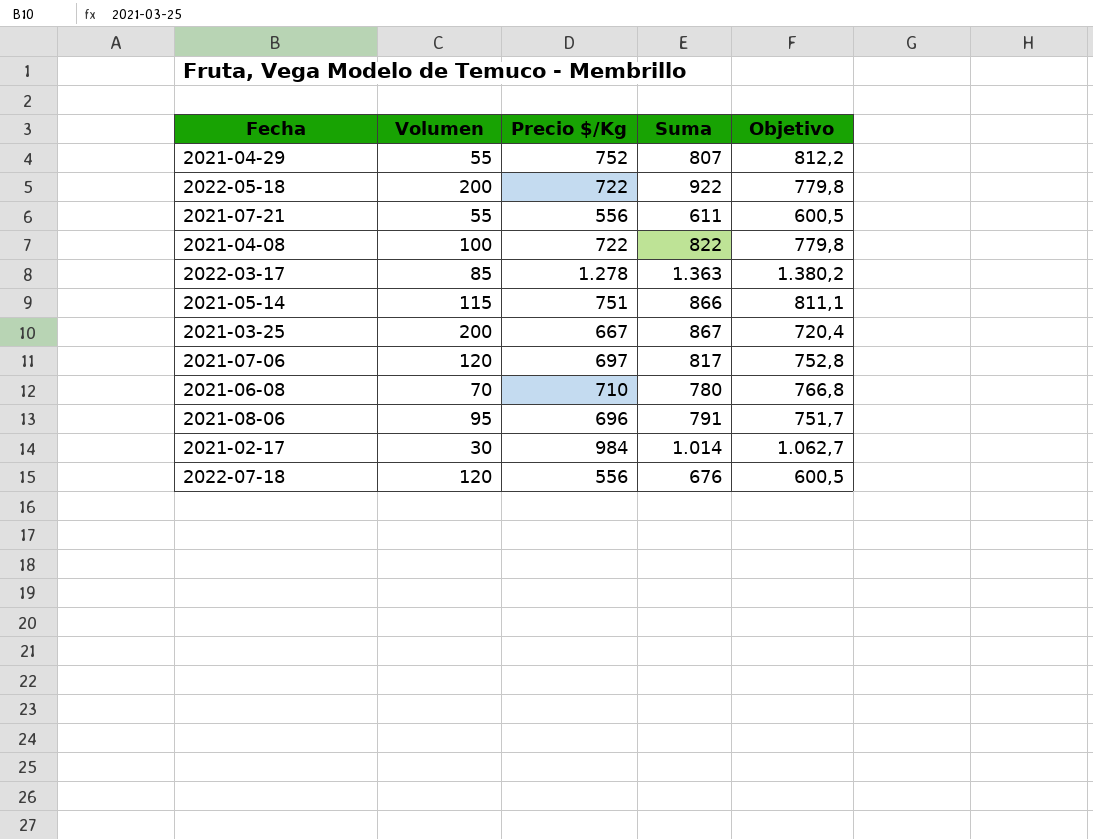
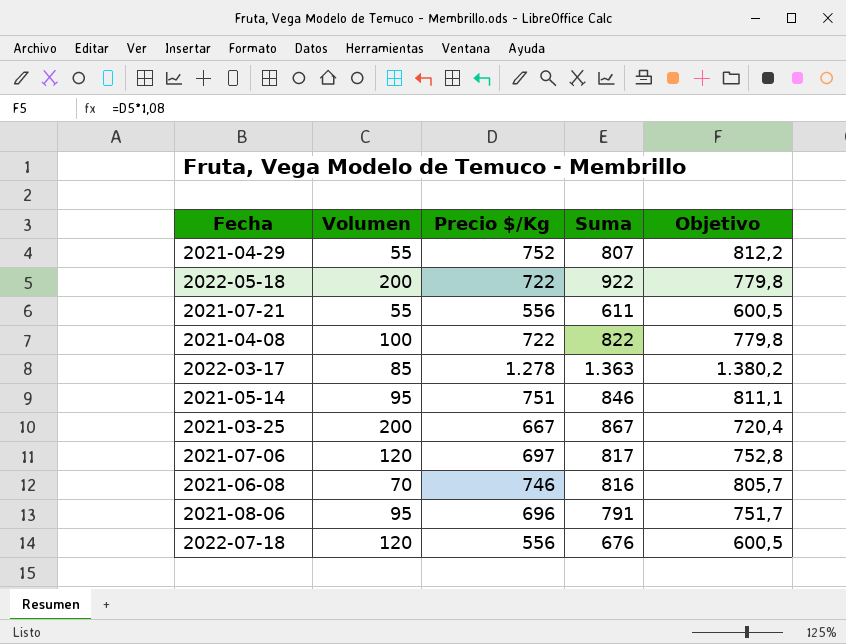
row 2021-02-17: 30 | 984 | 1.014 | 1.062,7 -> none
2021-05-14 | Volumen: 115 -> 95
2021-05-14 | Suma: 866 -> 846
2021-06-08 | Precio $/Kg: 710 -> 746
2021-06-08 | Suma: 780 -> 816
2021-06-08 | Objetivo: 766,8 -> 805,7

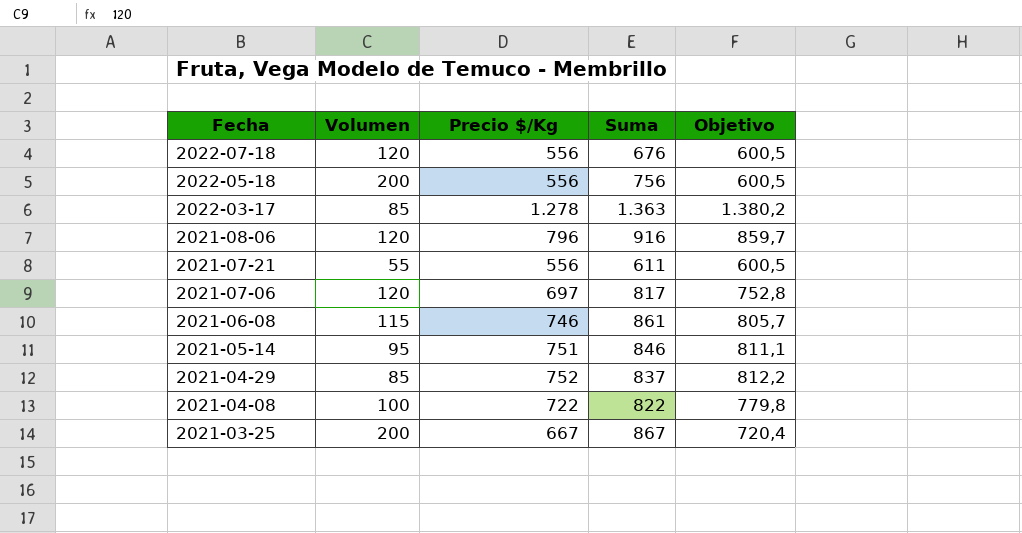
row order: none -> Fecha descending
2022-05-18 | Precio $/Kg: 722 -> 556
2022-05-18 | Suma: 922 -> 756
2022-05-18 | Objetivo: 779,8 -> 600,5
2021-08-06 | Volumen: 95 -> 120
2021-08-06 | Precio $/Kg: 696 -> 796
2021-08-06 | Suma: 791 -> 916
2021-08-06 | Objetivo: 751,7 -> 859,7
2021-06-08 | Volumen: 70 -> 115
2021-06-08 | Suma: 816 -> 861
2021-04-29 | Volumen: 55 -> 85
2021-04-29 | Suma: 807 -> 837

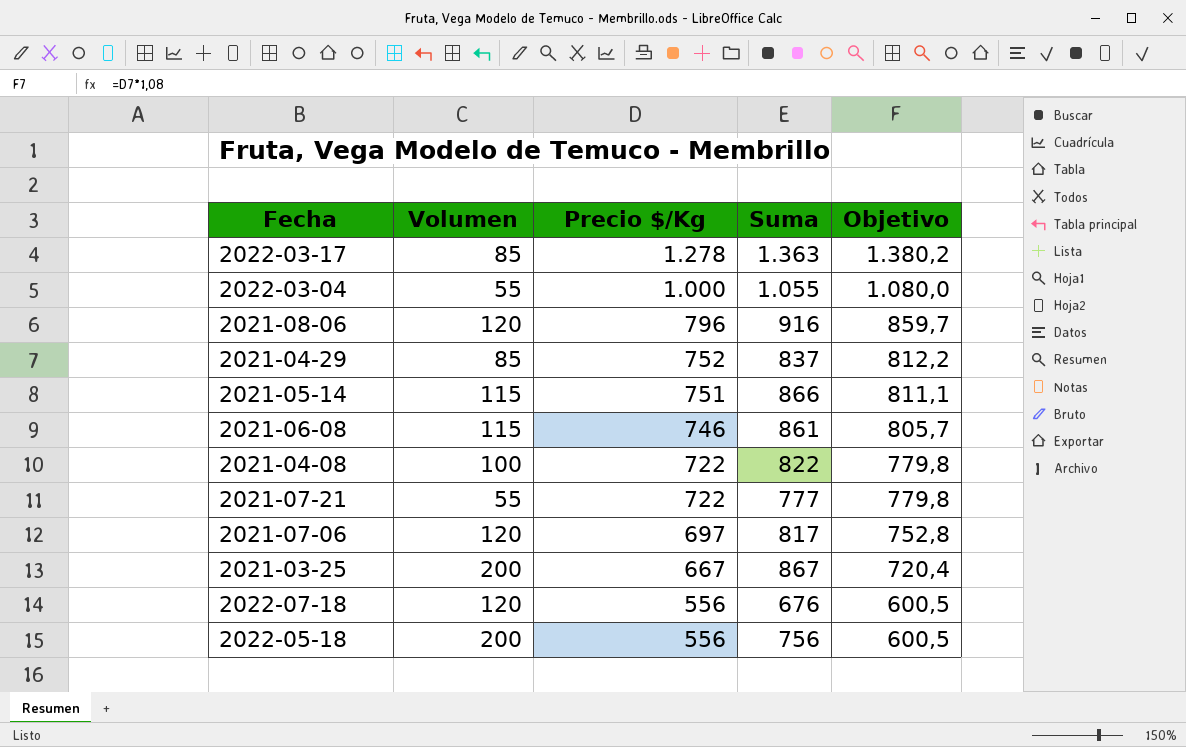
row order: Fecha descending -> Precio $/Kg descending
row 2022-03-04: none -> 55 | 1.000 | 1.055 | 1.080,0
2021-05-14 | Volumen: 95 -> 115
2021-05-14 | Suma: 846 -> 866
2021-07-21 | Precio $/Kg: 556 -> 722
2021-07-21 | Suma: 611 -> 777
2021-07-21 | Objetivo: 600,5 -> 779,8

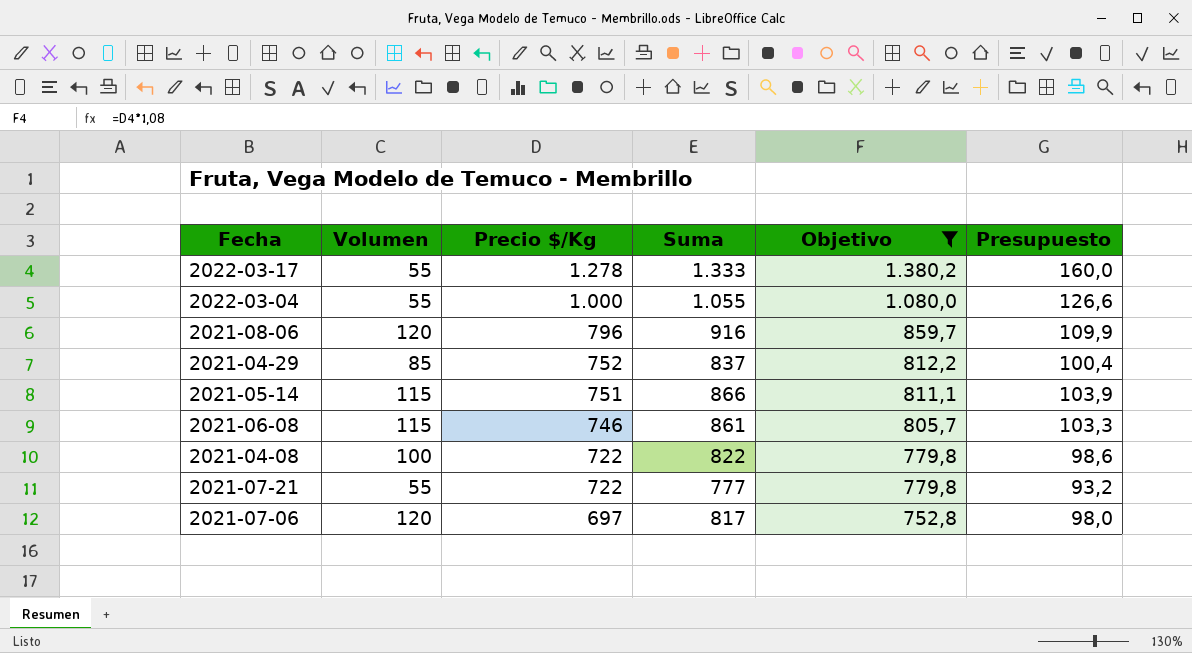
filter: none -> Objetivo >= 752,8
column Presupuesto | formula: none -> [Suma] * 0,12
2022-03-17 | Volumen: 85 -> 55
2022-03-17 | Suma: 1.363 -> 1.333

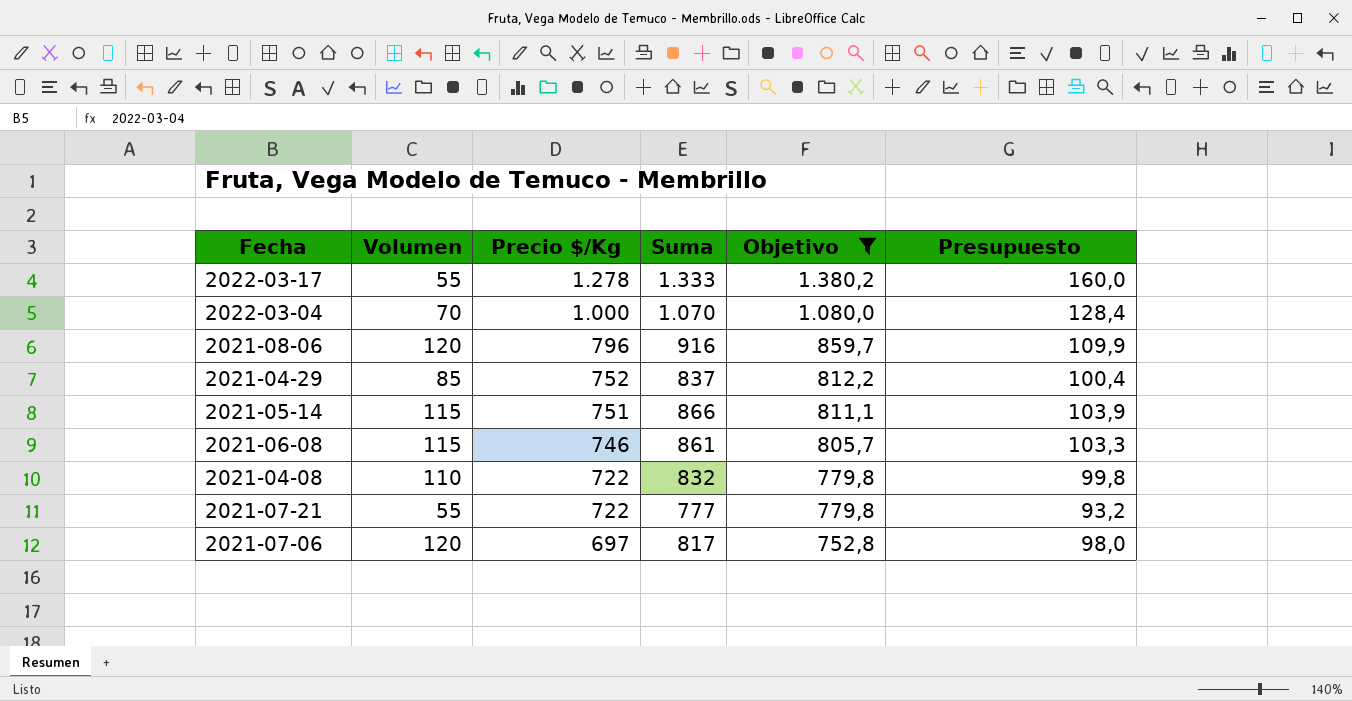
2022-03-04 | Volumen: 55 -> 70
2022-03-04 | Suma: 1.055 -> 1.070
2022-03-04 | Presupuesto: 126,6 -> 128,4
2021-04-08 | Volumen: 100 -> 110
2021-04-08 | Suma: 822 -> 832
2021-04-08 | Presupuesto: 98,6 -> 99,8

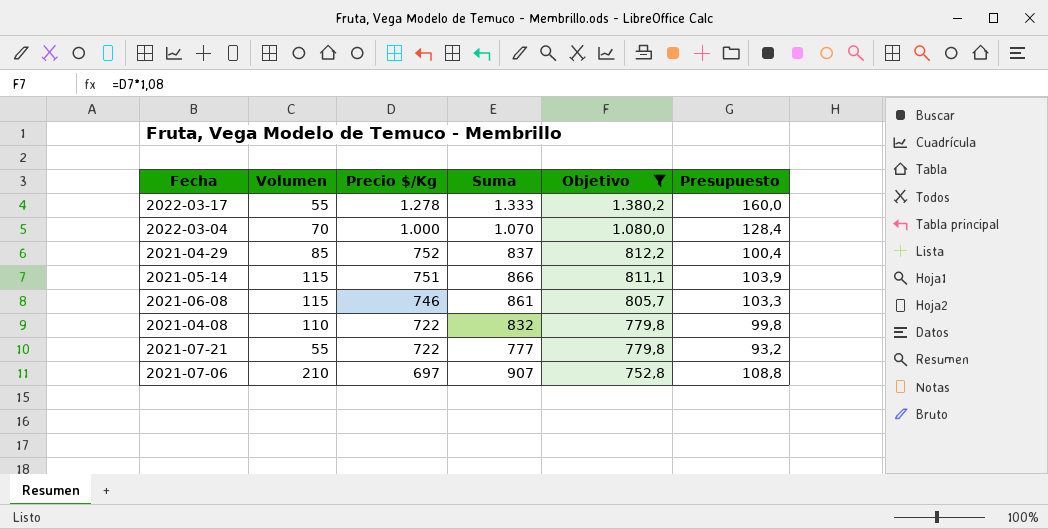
row 2021-08-06: 120 | 796 | 916 | 859,7 | 109,9 -> none
2021-07-06 | Volumen: 120 -> 210
2021-07-06 | Suma: 817 -> 907
2021-07-06 | Presupuesto: 98,0 -> 108,8

